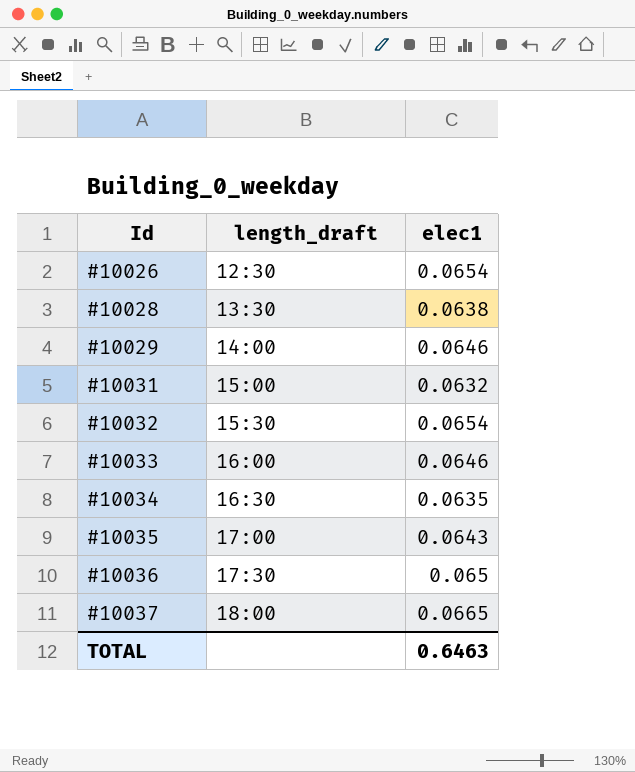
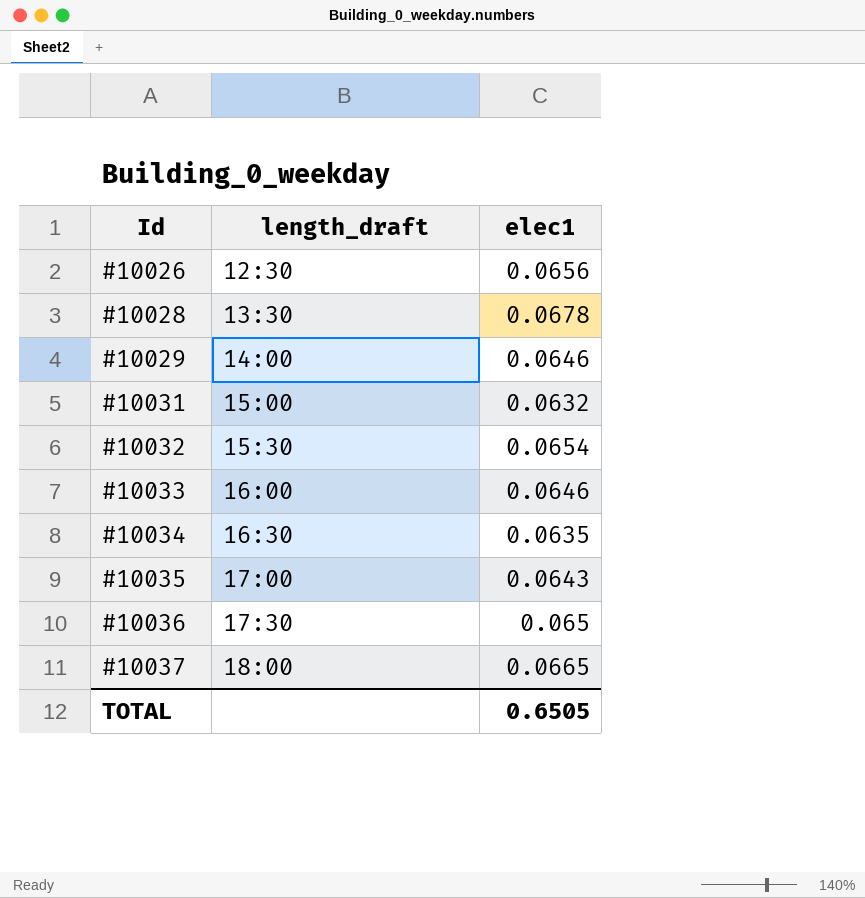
#10026 | elec1: 0.0654 -> 0.0656
#10028 | elec1: 0.0638 -> 0.0678
TOTAL | elec1: 0.6463 -> 0.6505

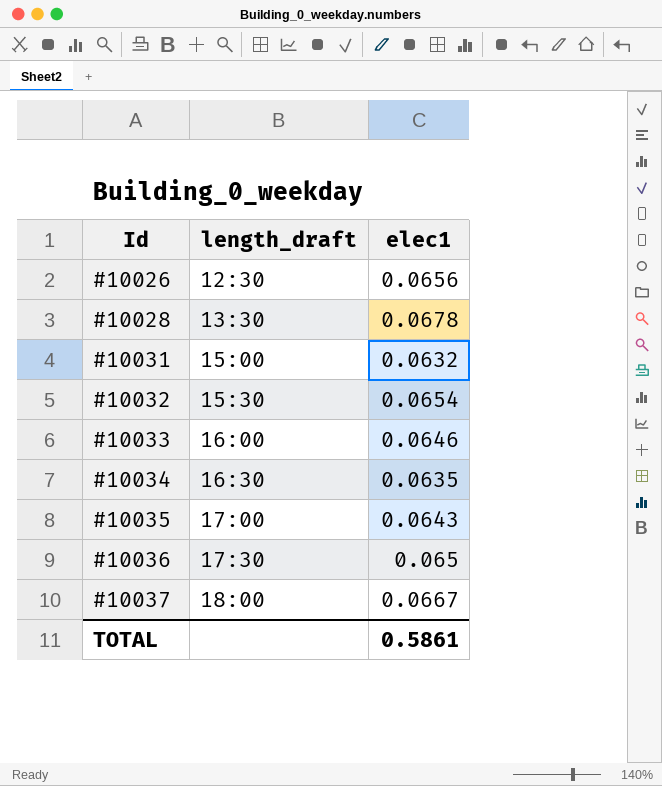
row #10029: 14:00 | 0.0646 -> none
#10037 | elec1: 0.0665 -> 0.0667
TOTAL | elec1: 0.6505 -> 0.5861

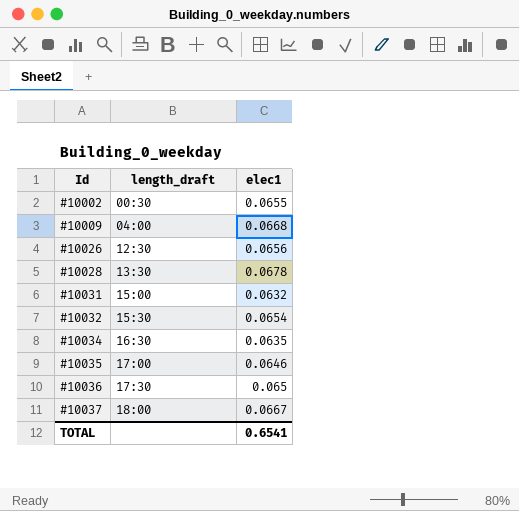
row #10033: 16:00 | 0.0646 -> none
row #10002: none -> 00:30 | 0.0655
row #10009: none -> 04:00 | 0.0668
#10035 | elec1: 0.0643 -> 0.0646
TOTAL | elec1: 0.5861 -> 0.6541

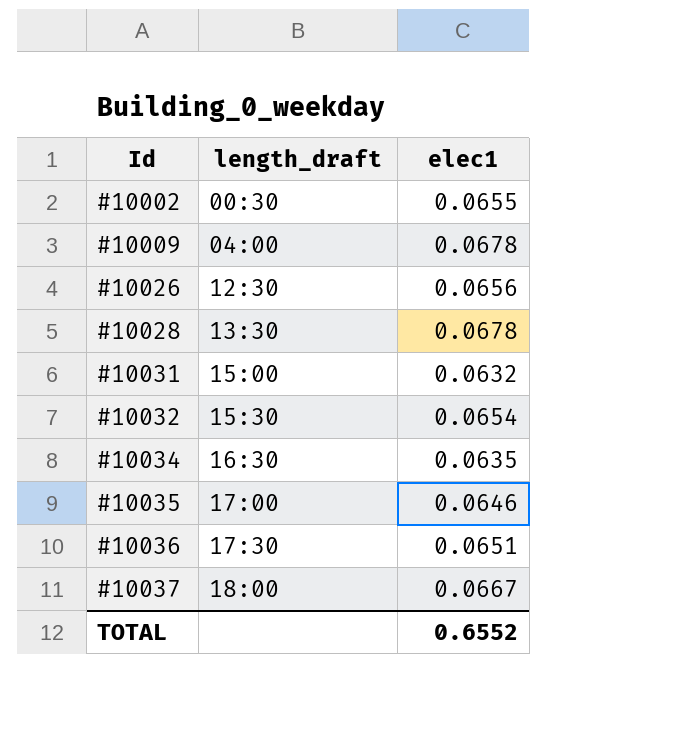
#10009 | elec1: 0.0668 -> 0.0678
#10036 | elec1: 0.065 -> 0.0651
TOTAL | elec1: 0.6541 -> 0.6552

